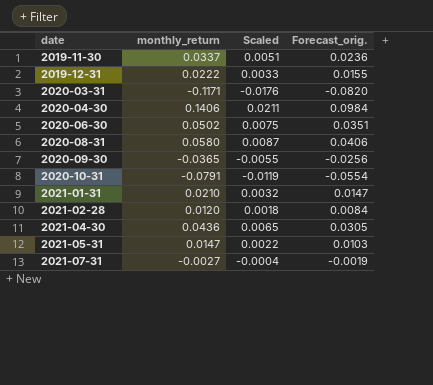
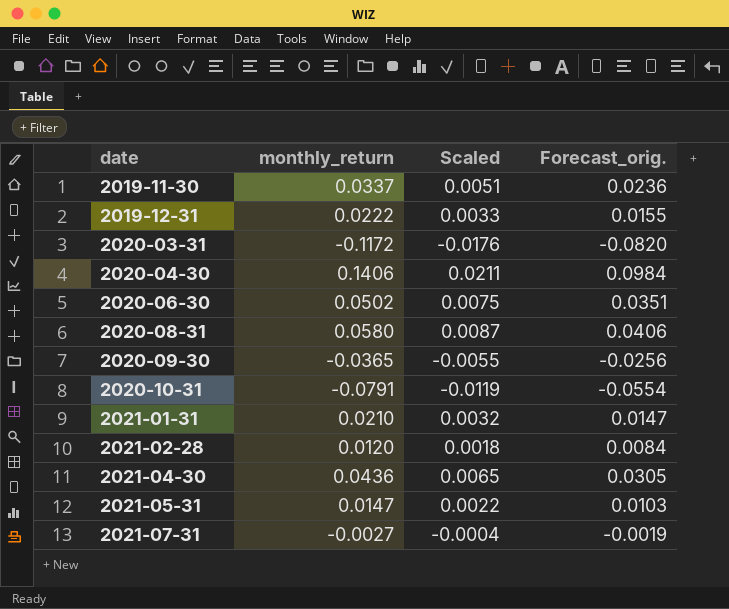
2020-03-31 | monthly_return: -0.1171 -> -0.1172

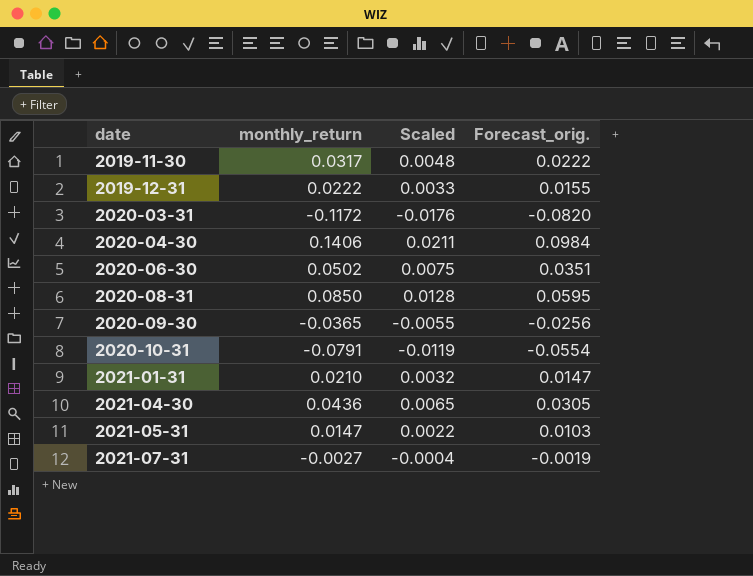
row 2021-02-28: 0.0120 | 0.0018 | 0.0084 -> none
2019-11-30 | monthly_return: 0.0337 -> 0.0317
2019-11-30 | Scaled: 0.0051 -> 0.0048
2019-11-30 | Forecast_orig.: 0.0236 -> 0.0222
2020-08-31 | monthly_return: 0.0580 -> 0.0850
2020-08-31 | Scaled: 0.0087 -> 0.0128
2020-08-31 | Forecast_orig.: 0.0406 -> 0.0595

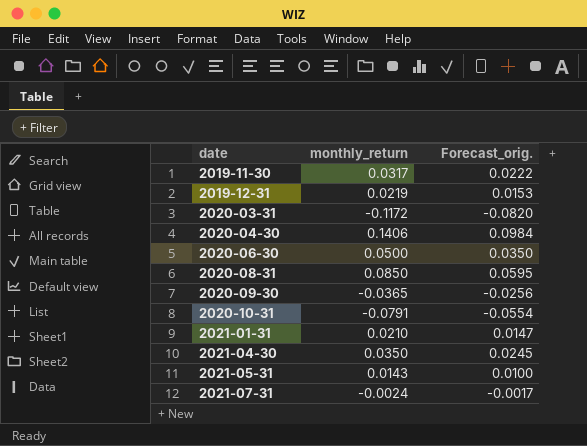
column Scaled | formula: [monthly_return] * 0.15 -> none
2019-12-31 | monthly_return: 0.0222 -> 0.0219
2019-12-31 | Forecast_orig.: 0.0155 -> 0.0153
2020-06-30 | monthly_return: 0.0502 -> 0.0500
2020-06-30 | Forecast_orig.: 0.0351 -> 0.0350
2021-04-30 | monthly_return: 0.0436 -> 0.0350
2021-04-30 | Forecast_orig.: 0.0305 -> 0.0245
2021-05-31 | monthly_return: 0.0147 -> 0.0143
2021-05-31 | Forecast_orig.: 0.0103 -> 0.0100
2021-07-31 | monthly_return: -0.0027 -> -0.0024
2021-07-31 | Forecast_orig.: -0.0019 -> -0.0017

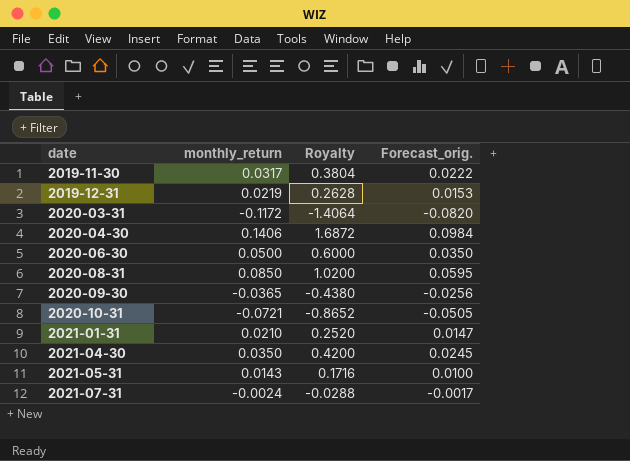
column Royalty | formula: none -> [monthly_return] * 12
2020-10-31 | monthly_return: -0.0791 -> -0.0721
2020-10-31 | Forecast_orig.: -0.0554 -> -0.0505

